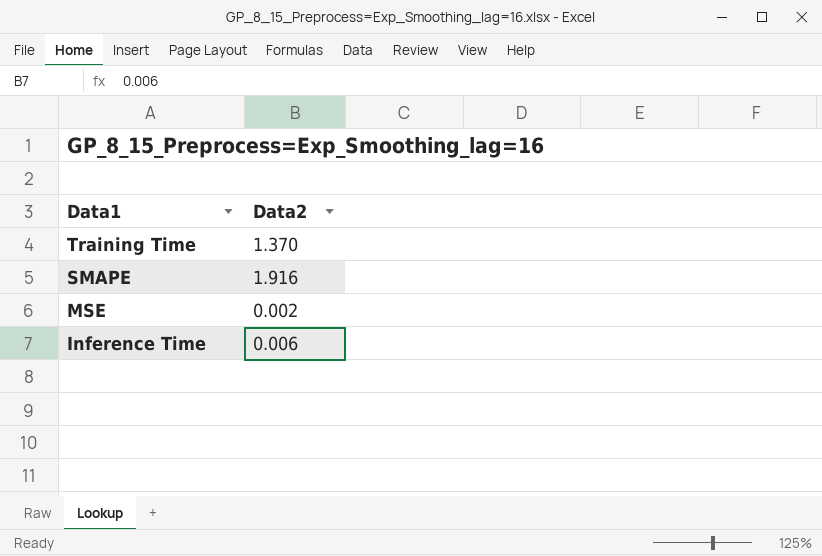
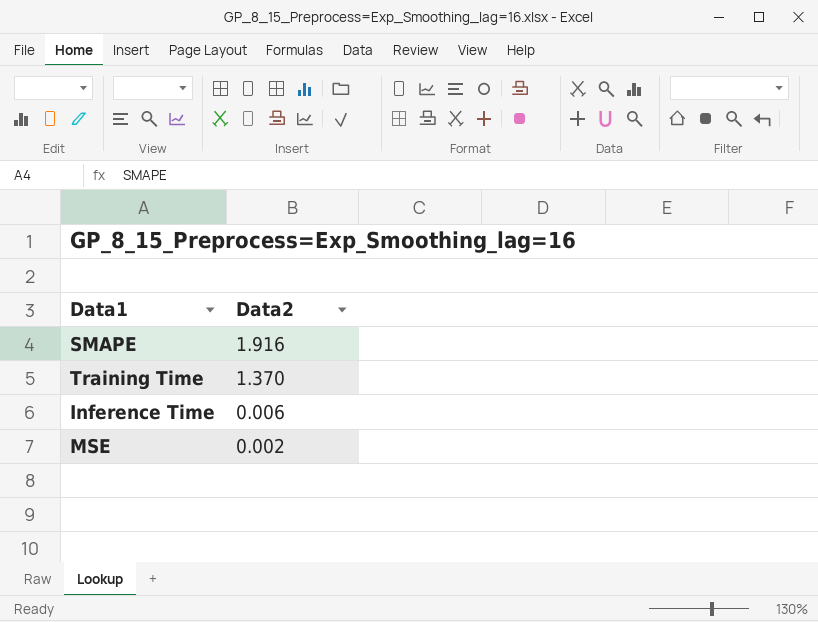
row order: Data1 descending -> Data2 descending

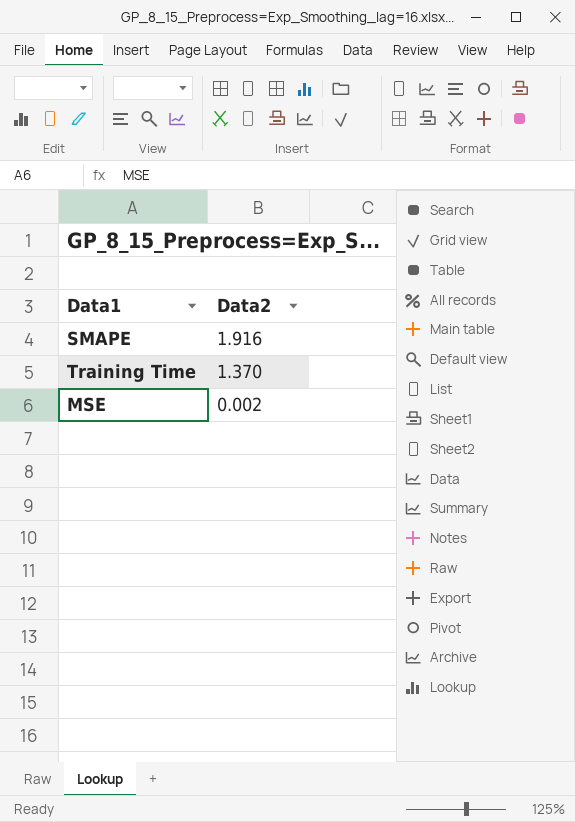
row Inference Time: 0.006 -> none

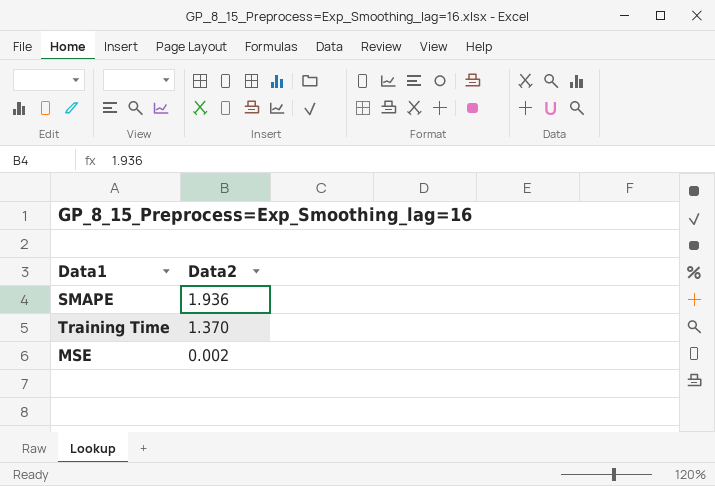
SMAPE | Data2: 1.916 -> 1.936

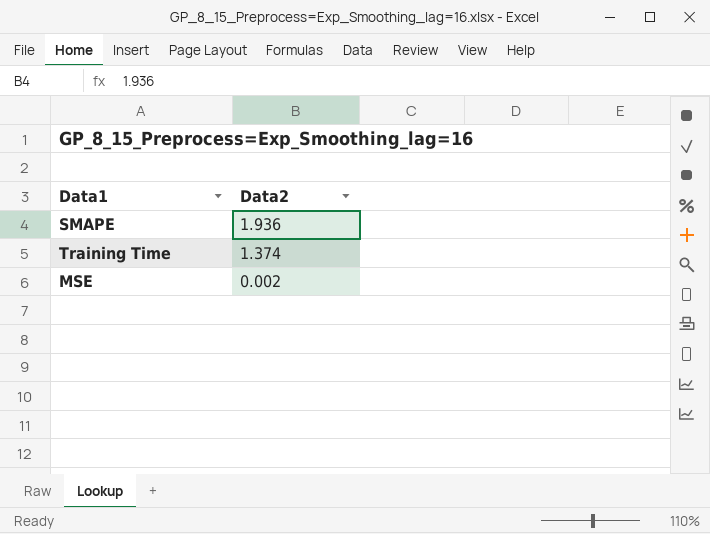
Training Time | Data2: 1.370 -> 1.374

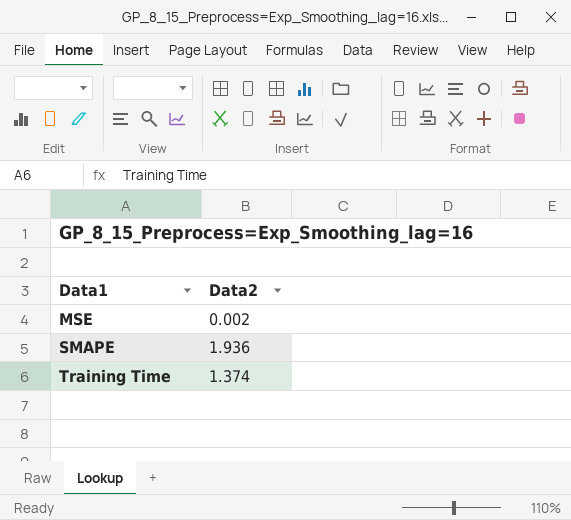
row order: Data2 descending -> Data1 ascending

